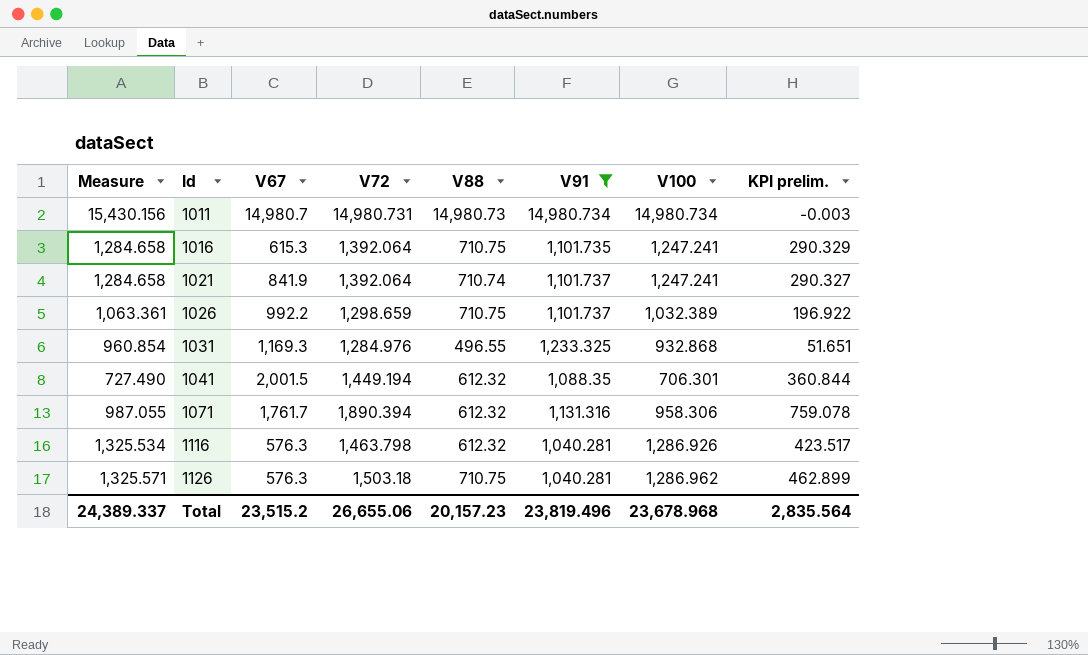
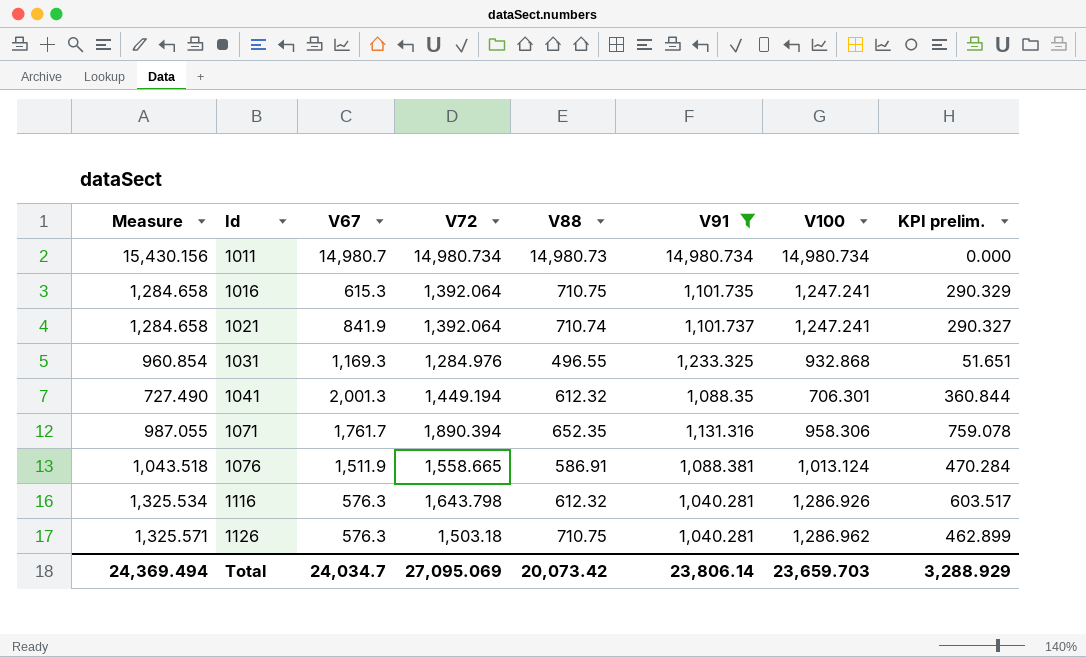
row 1026: 1,063.361 | 992.2 | 1,298.659 | 710.75 | 1,101.737 | 1,032.389 | 196.922 -> none
1011 | V72: 14,980.731 -> 14,980.734
1011 | KPI prelim.: -0.003 -> 0.000
1041 | V67: 2,001.5 -> 2,001.3
1071 | V88: 612.32 -> 652.35
row 1076: none -> 1,043.518 | 1,511.9 | 1,558.665 | 586.91 | 1,088.381 | 1,013.124 | 470.284
1116 | V72: 1,463.798 -> 1,643.798
1116 | KPI prelim.: 423.517 -> 603.517
Total | Measure: 24,389.337 -> 24,369.494
Total | V67: 23,515.2 -> 24,034.7
Total | V72: 26,655.06 -> 27,095.069
Total | V88: 20,157.23 -> 20,073.42
Total | V91: 23,819.496 -> 23,806.14
Total | V100: 23,678.968 -> 23,659.703
Total | KPI prelim.: 2,835.564 -> 3,288.929

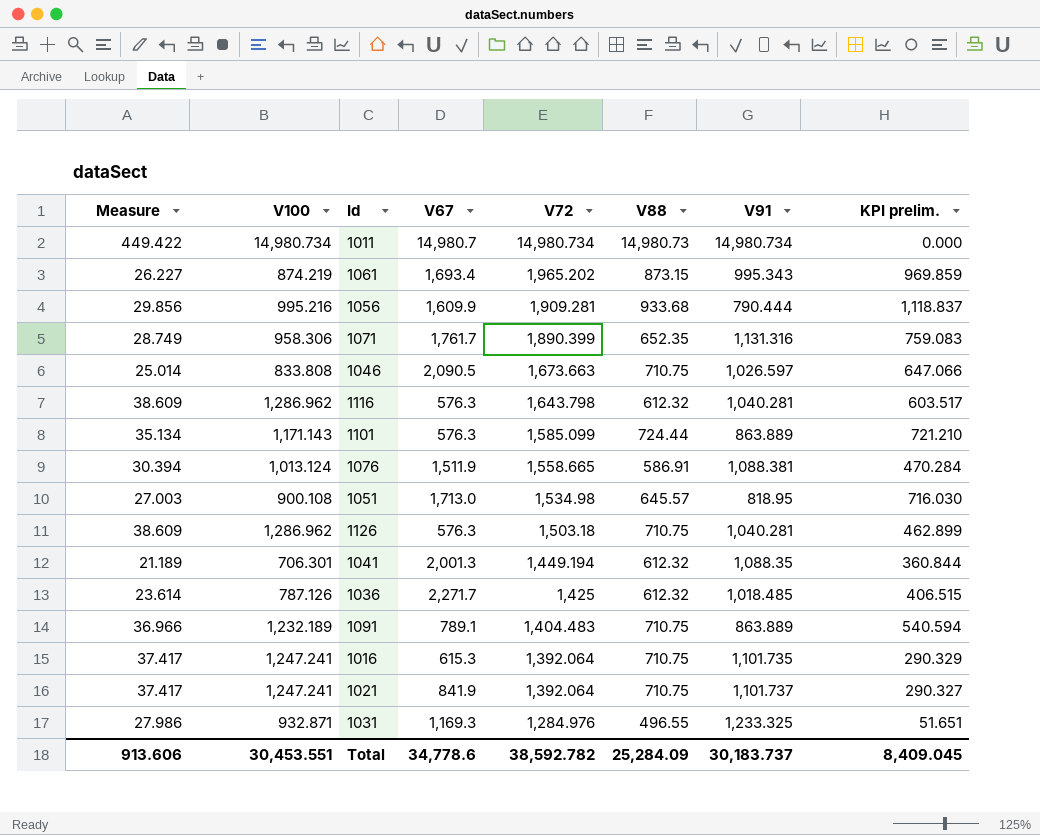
filter: V91 >= 1,040.281 -> none
row order: Id ascending -> V72 descending
column Measure | formula: [V100] * 1.03 -> [V100] * 0.03
column V100 | position: 7 -> 2
1071 | V72: 1,890.394 -> 1,890.399
1071 | KPI prelim.: 759.078 -> 759.083
1116 | V100: 1,286.926 -> 1,286.962
1021 | V88: 710.74 -> 710.75
1031 | V100: 932.868 -> 932.871
Total | Measure: 24,369.494 -> 913.606
Total | V100: 23,659.703 -> 30,453.551
Total | V67: 24,034.7 -> 34,778.6
Total | V72: 27,095.069 -> 38,592.782
Total | V88: 20,073.42 -> 25,284.09
Total | V91: 23,806.14 -> 30,183.737
Total | KPI prelim.: 3,288.929 -> 8,409.045

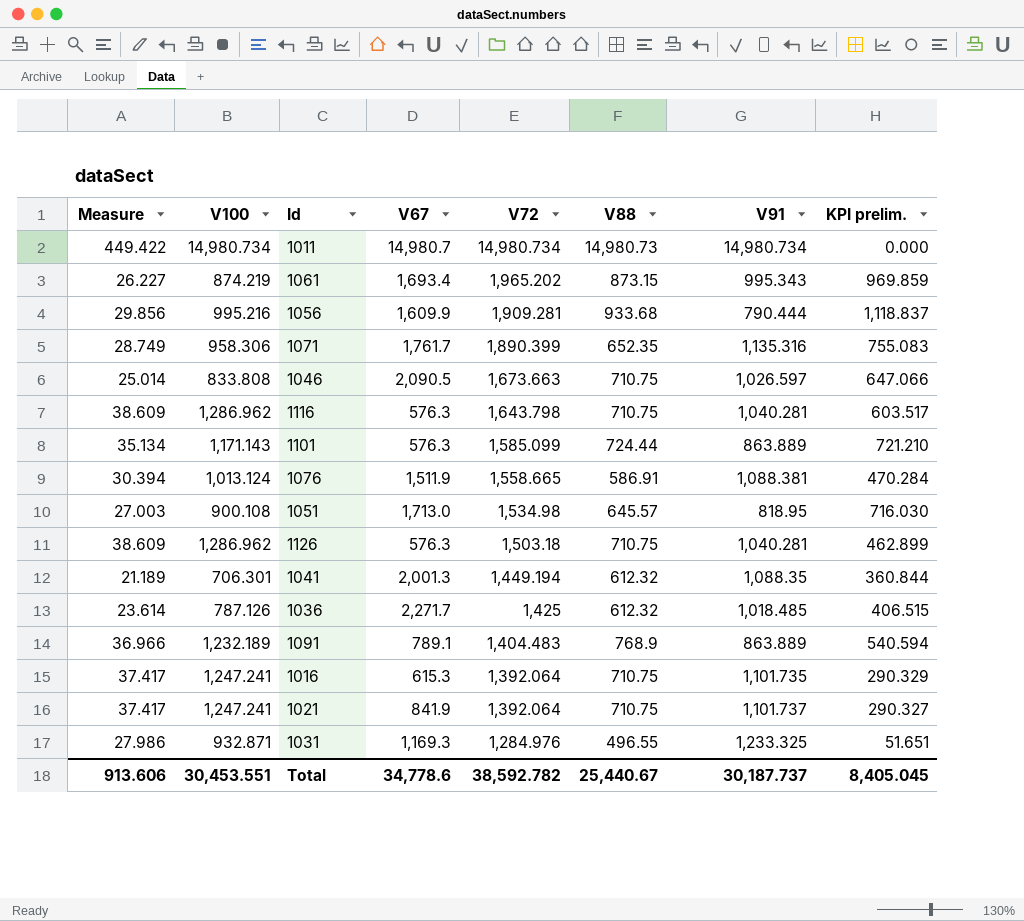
1071 | V91: 1,131.316 -> 1,135.316
1071 | KPI prelim.: 759.083 -> 755.083
1116 | V88: 612.32 -> 710.75
1091 | V88: 710.75 -> 768.9
Total | V88: 25,284.09 -> 25,440.67
Total | V91: 30,183.737 -> 30,187.737
Total | KPI prelim.: 8,409.045 -> 8,405.045

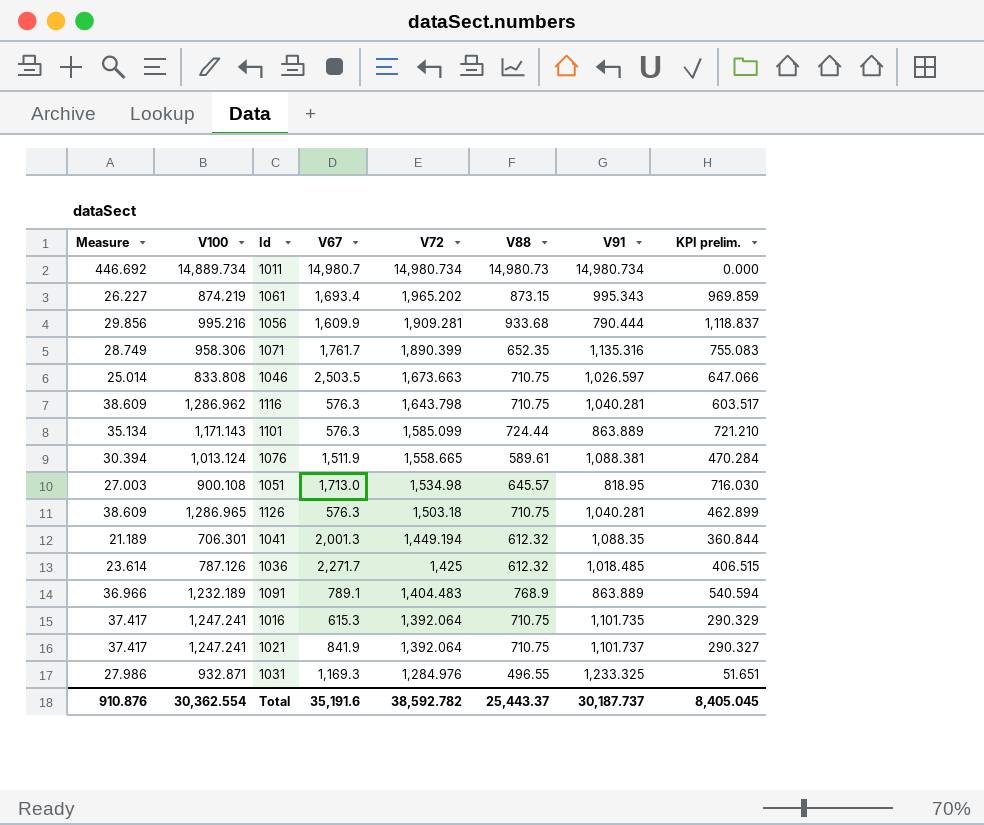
1011 | Measure: 449.422 -> 446.692
1011 | V100: 14,980.734 -> 14,889.734
1046 | V67: 2,090.5 -> 2,503.5
1076 | V88: 586.91 -> 589.61
1126 | V100: 1,286.962 -> 1,286.965
Total | Measure: 913.606 -> 910.876
Total | V100: 30,453.551 -> 30,362.554
Total | V67: 34,778.6 -> 35,191.6
Total | V88: 25,440.67 -> 25,443.37

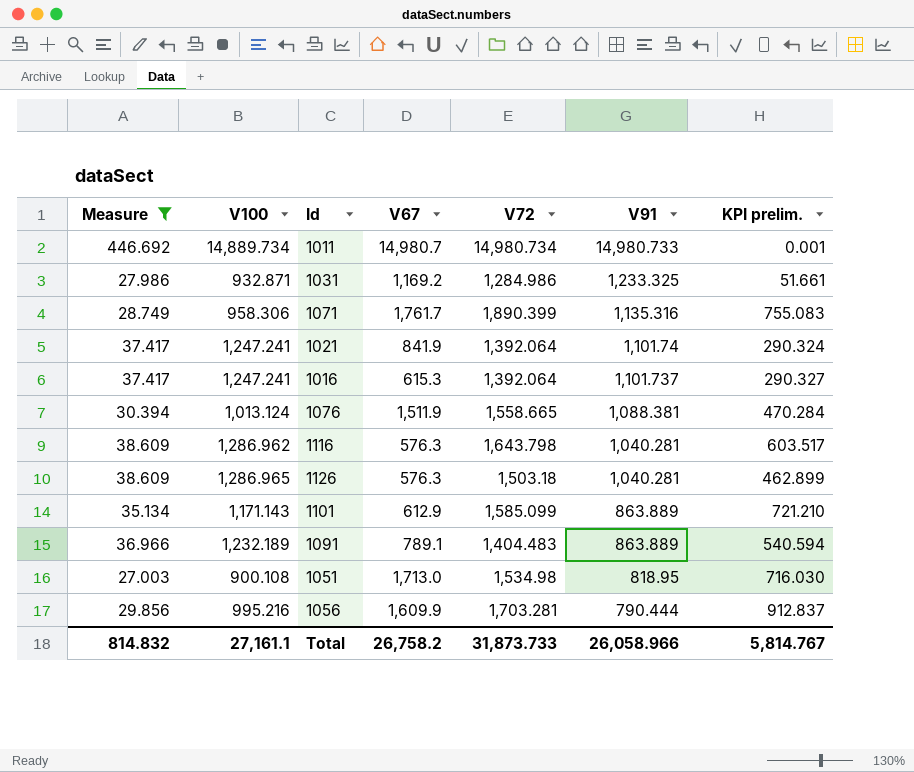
filter: none -> Measure >= 27.003
row order: V72 descending -> V91 descending
column V88 | position: 6 -> none
1011 | V91: 14,980.734 -> 14,980.733
1011 | KPI prelim.: 0.000 -> 0.001
1031 | V67: 1,169.3 -> 1,169.2
1031 | V72: 1,284.976 -> 1,284.986
1031 | KPI prelim.: 51.651 -> 51.661
1021 | V91: 1,101.737 -> 1,101.74
1021 | KPI prelim.: 290.327 -> 290.324
1016 | V91: 1,101.735 -> 1,101.737
1016 | KPI prelim.: 290.329 -> 290.327
1101 | V67: 576.3 -> 612.9
1056 | V72: 1,909.281 -> 1,703.281
1056 | KPI prelim.: 1,118.837 -> 912.837
Total | Measure: 910.876 -> 814.832
Total | V100: 30,362.554 -> 27,161.1
Total | V67: 35,191.6 -> 26,758.2
Total | V72: 38,592.782 -> 31,873.733
Total | V91: 30,187.737 -> 26,058.966
Total | KPI prelim.: 8,405.045 -> 5,814.767

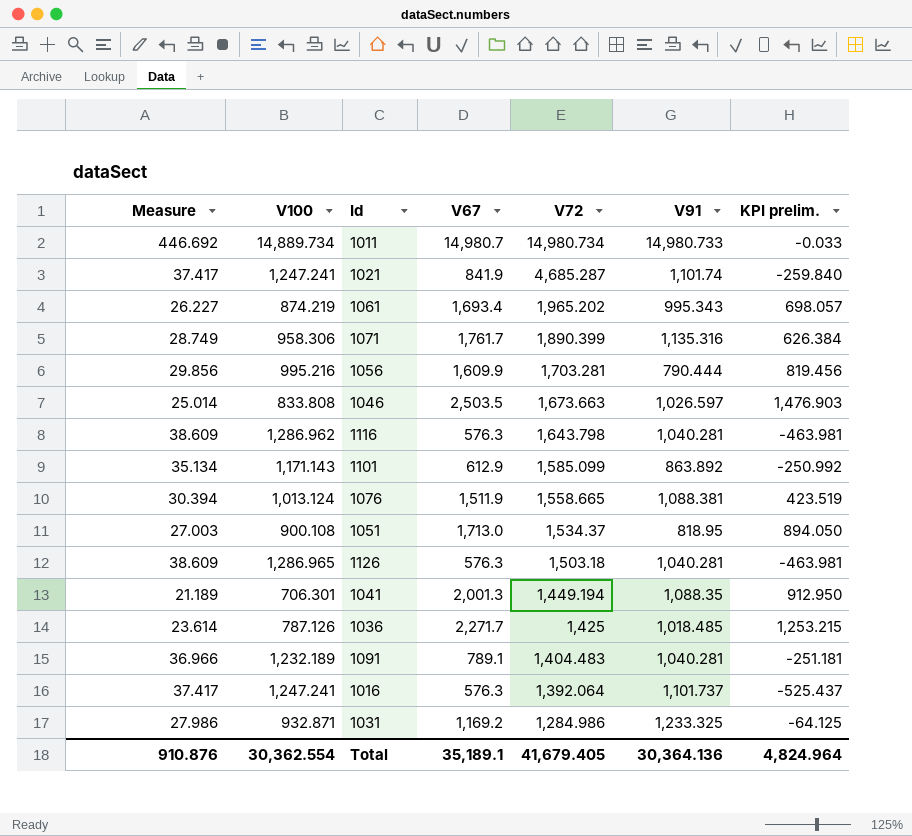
filter: Measure >= 27.003 -> none
row order: V91 descending -> V72 descending
column KPI prelim. | formula: [V72] - [V91] -> [V67] - [V91]
1021 | V72: 1,392.064 -> 4,685.287
1101 | V91: 863.889 -> 863.892
1051 | V72: 1,534.98 -> 1,534.37
1091 | V91: 863.889 -> 1,040.281
1016 | V67: 615.3 -> 576.3
Total | Measure: 814.832 -> 910.876
Total | V100: 27,161.1 -> 30,362.554
Total | V67: 26,758.2 -> 35,189.1
Total | V72: 31,873.733 -> 41,679.405
Total | V91: 26,058.966 -> 30,364.136
Total | KPI prelim.: 5,814.767 -> 4,824.964

